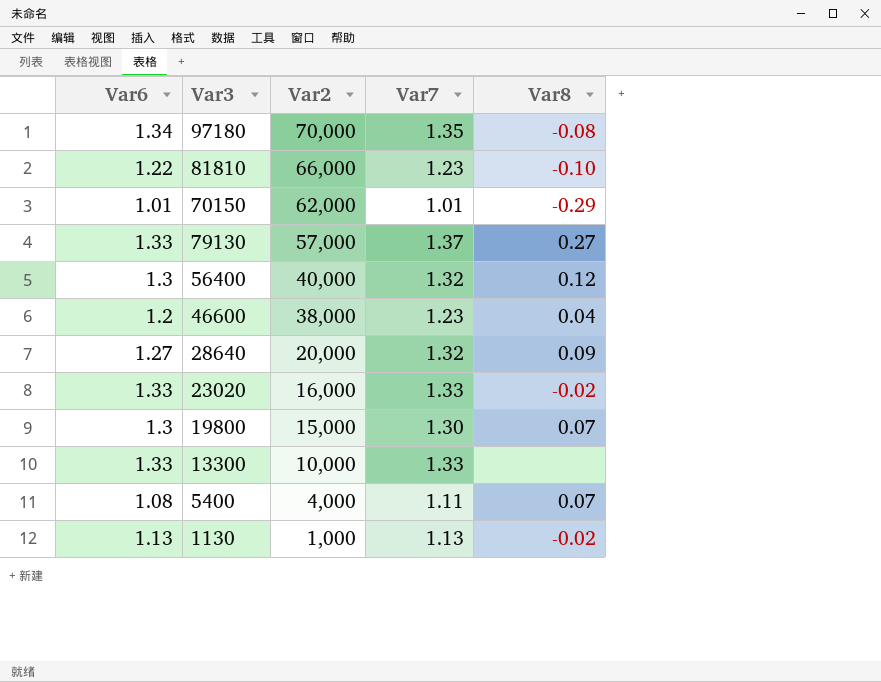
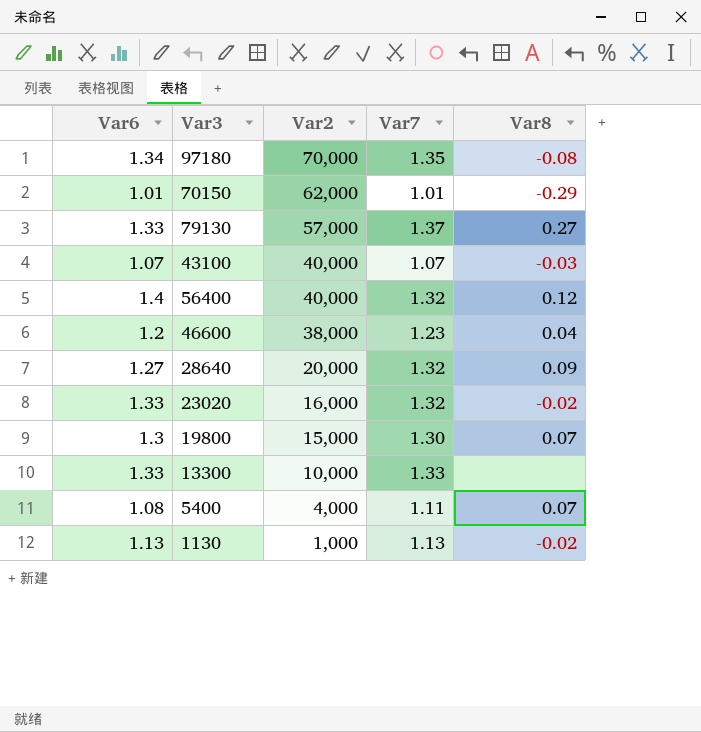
row 81810: 1.22 | 66,000 | 1.23 | -0.10 -> none
row 43100: none -> 1.07 | 40,000 | 1.07 | -0.03
56400 | Var6: 1.3 -> 1.4
23020 | Var7: 1.33 -> 1.32

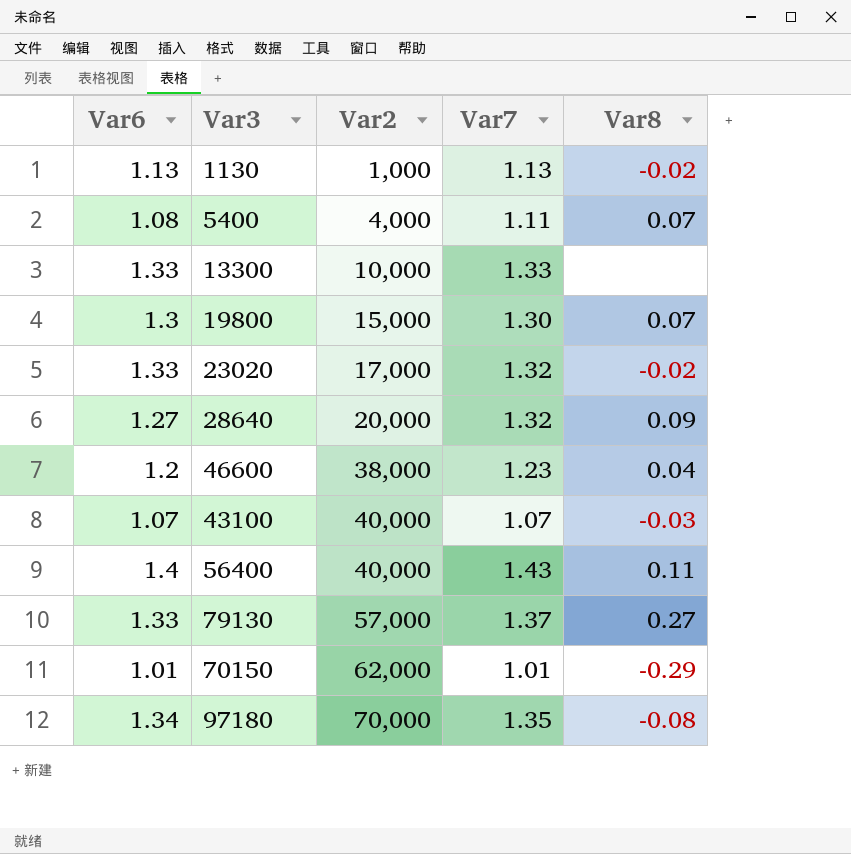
row order: Var2 descending -> Var2 ascending
23020 | Var2: 16,000 -> 17,000
56400 | Var7: 1.32 -> 1.43
56400 | Var8: 0.12 -> 0.11

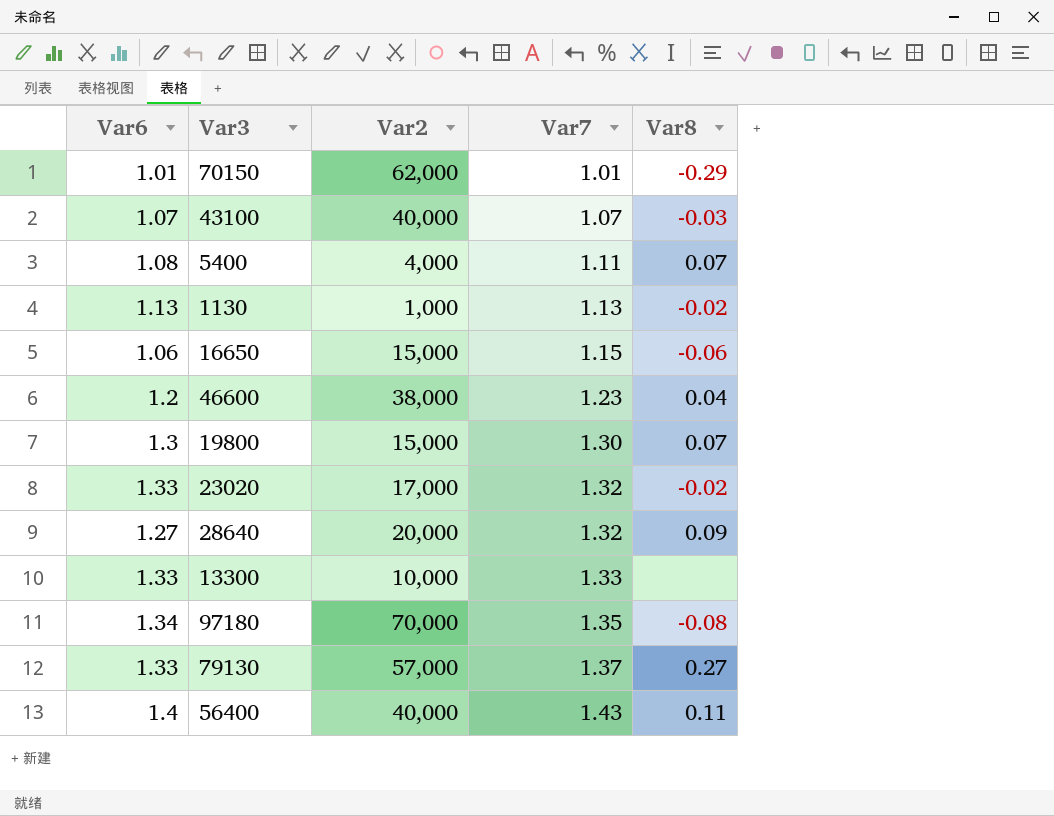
row order: Var2 ascending -> Var7 ascending
row 16650: none -> 1.06 | 15,000 | 1.15 | -0.06

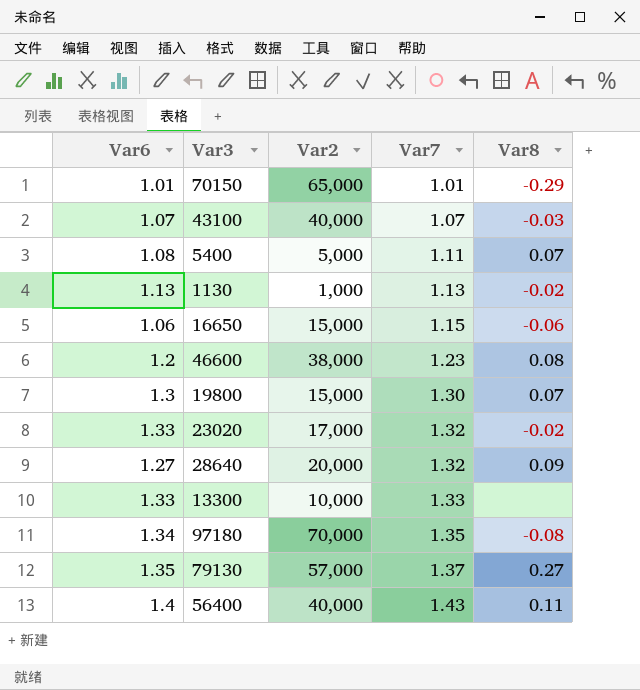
70150 | Var2: 62,000 -> 65,000
5400 | Var2: 4,000 -> 5,000
46600 | Var8: 0.04 -> 0.08
79130 | Var6: 1.33 -> 1.35

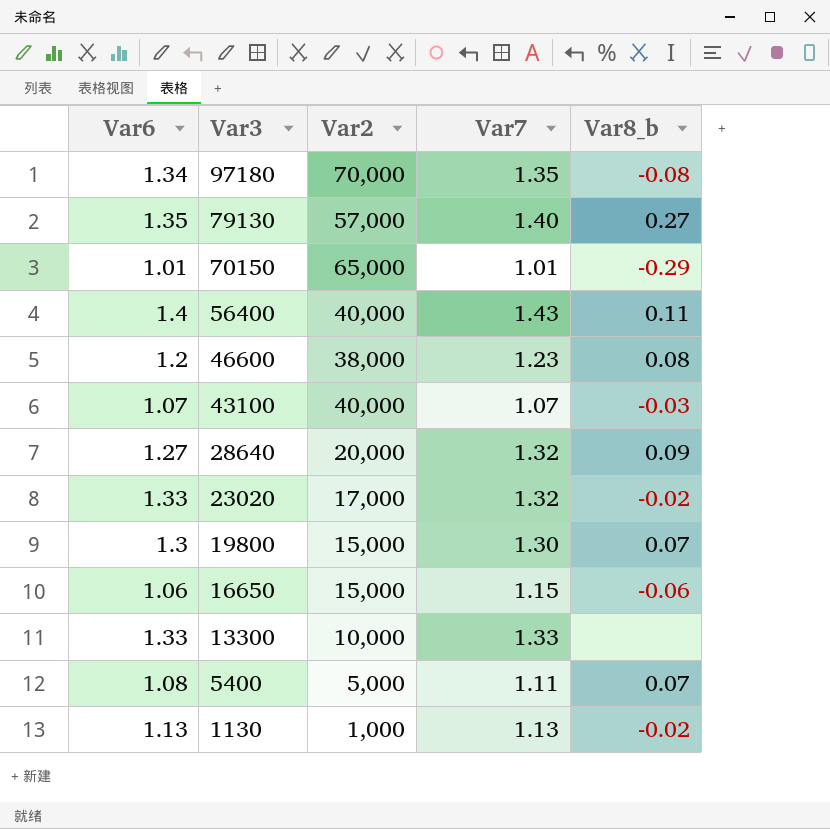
row order: Var7 ascending -> Var3 descending
column name: Var8 -> Var8_b
79130 | Var7: 1.37 -> 1.40

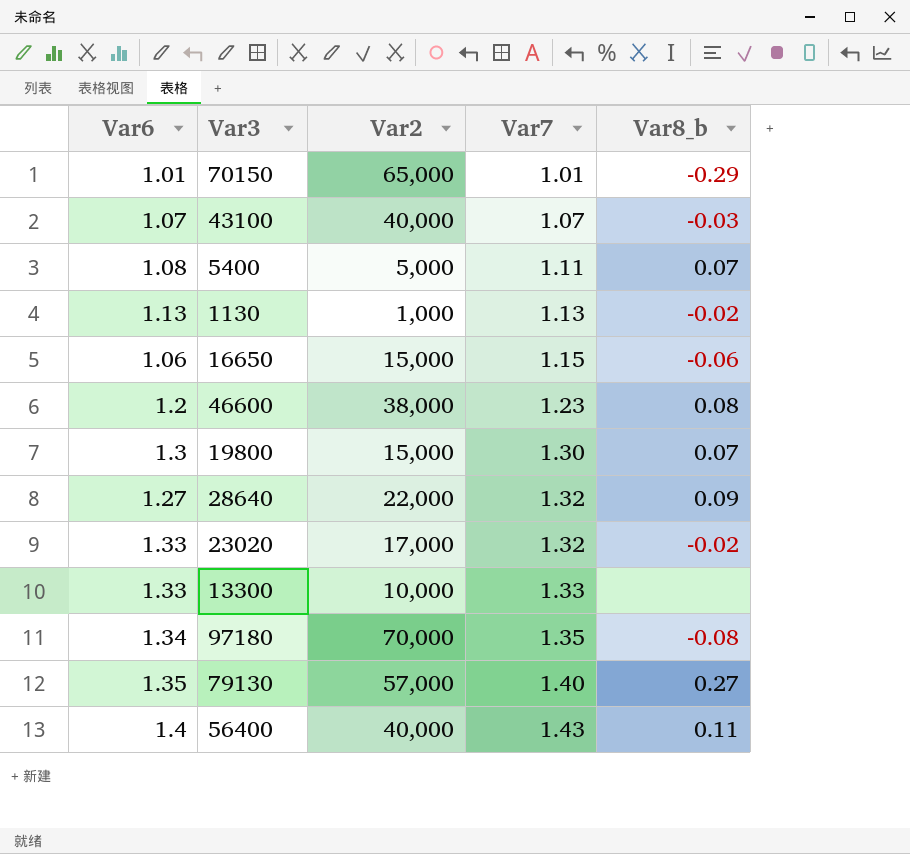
row order: Var3 descending -> Var7 ascending
28640 | Var2: 20,000 -> 22,000

